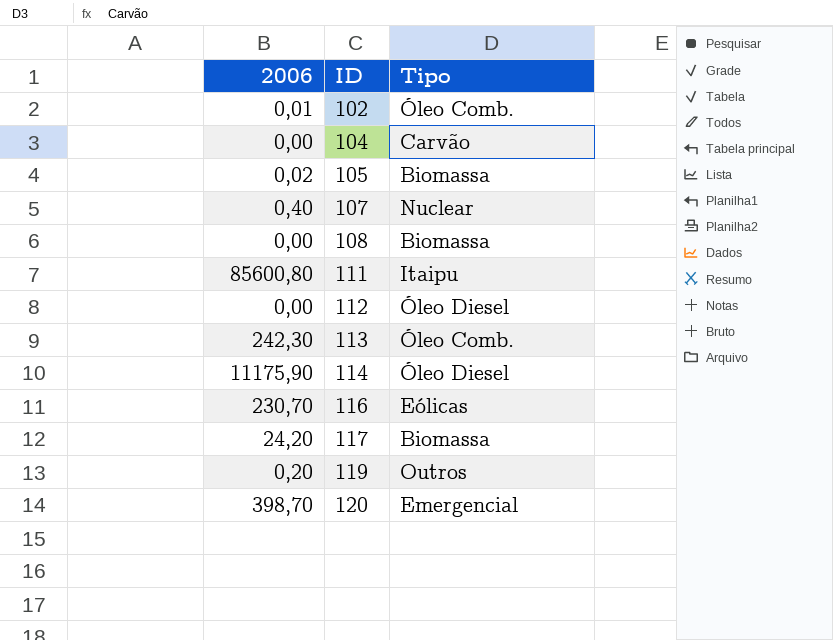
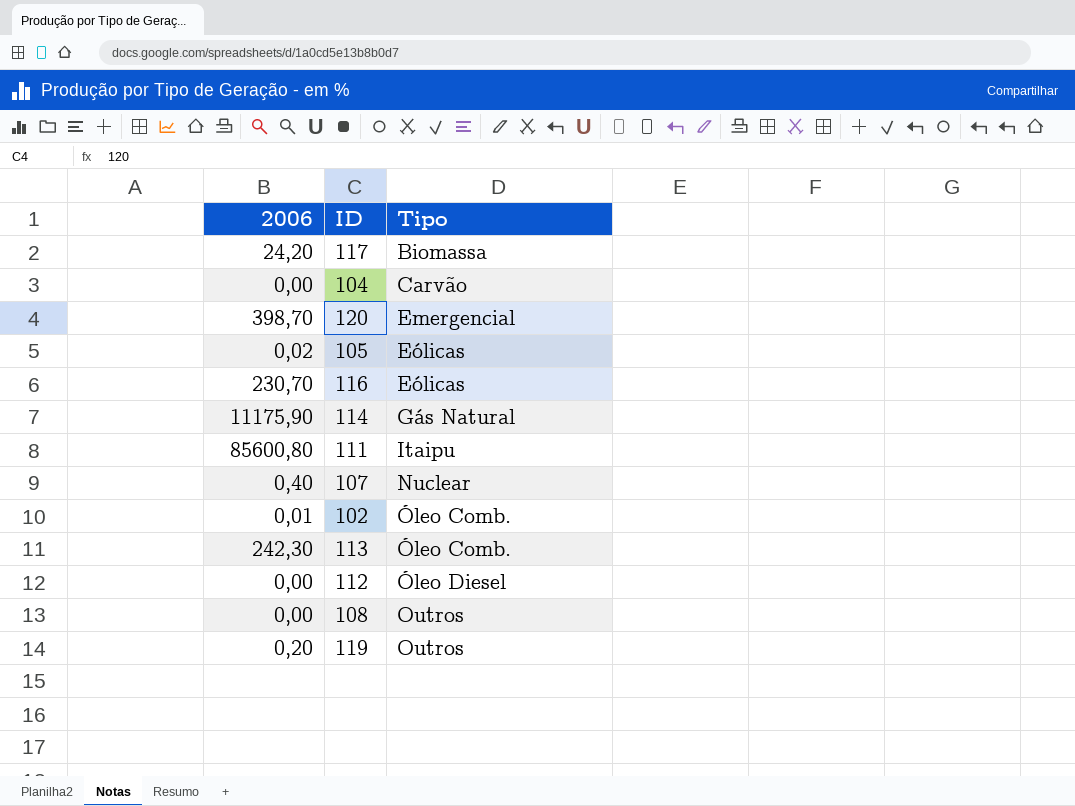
row order: ID ascending -> Tipo ascending
105 | Tipo: Biomassa -> Eólicas
114 | Tipo: Óleo Diesel -> Gás Natural
108 | Tipo: Biomassa -> Outros

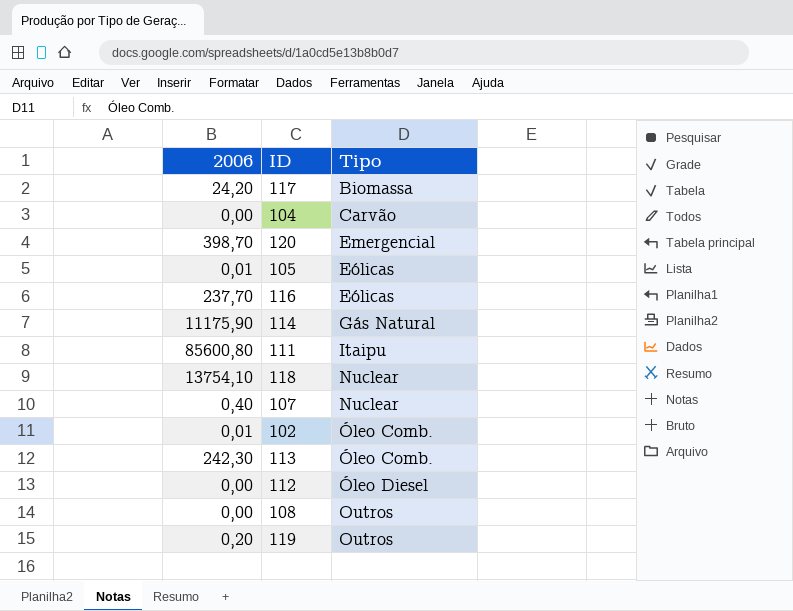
105 | 2006: 0,02 -> 0,01
116 | 2006: 230,70 -> 237,70
row 118: none -> 13754,10 | Nuclear

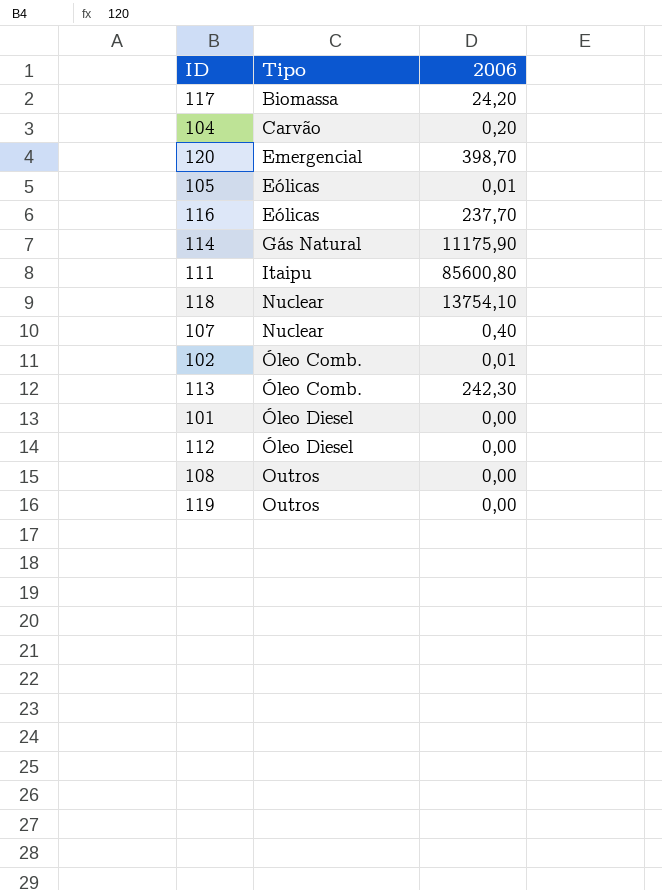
column 2006 | position: 1 -> 3
104 | 2006: 0,00 -> 0,20
row 101: none -> Óleo Diesel | 0,00
119 | 2006: 0,20 -> 0,00

